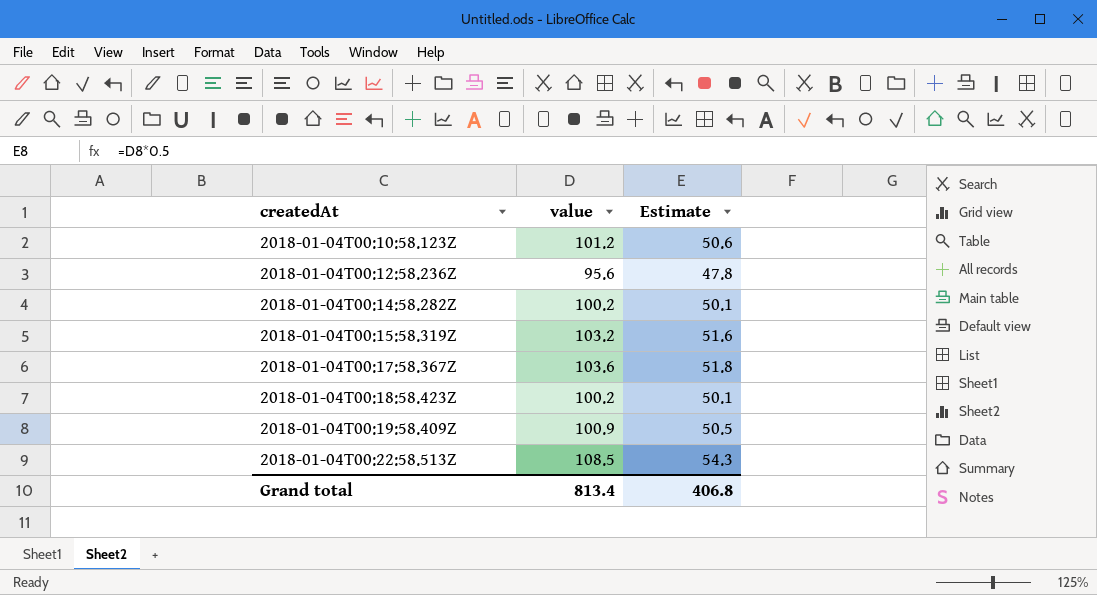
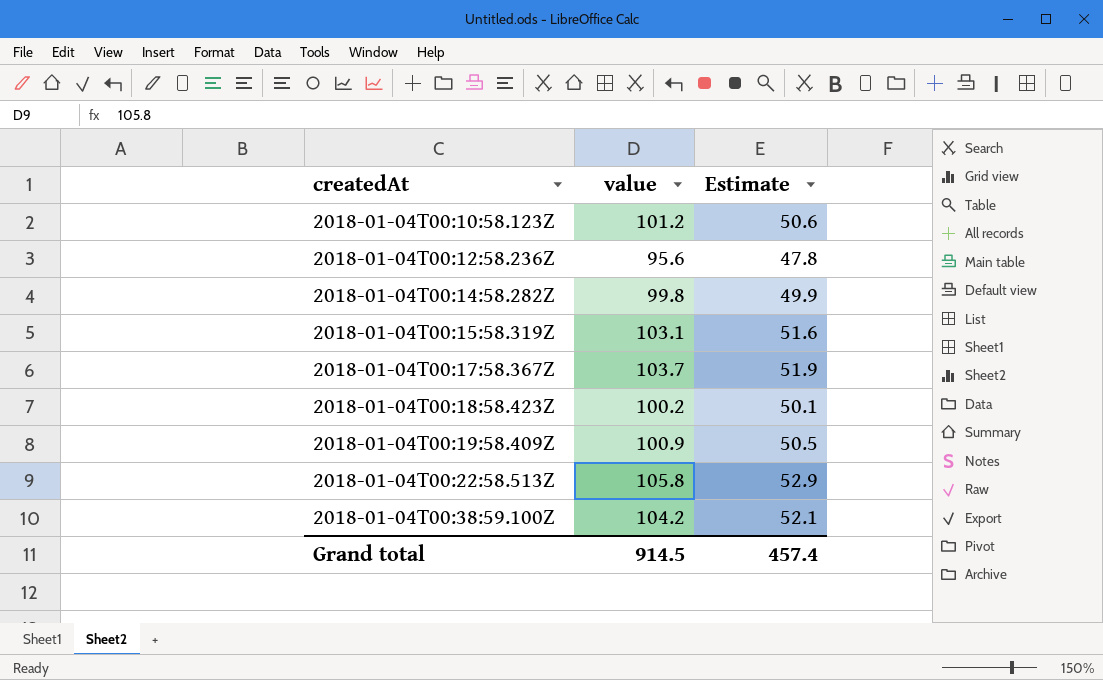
2018-01-04T00:14:58.282Z | value: 100.2 -> 99.8
2018-01-04T00:14:58.282Z | Estimate: 50.1 -> 49.9
2018-01-04T00:15:58.319Z | value: 103.2 -> 103.1
2018-01-04T00:17:58.367Z | value: 103.6 -> 103.7
2018-01-04T00:17:58.367Z | Estimate: 51.8 -> 51.9
2018-01-04T00:22:58.513Z | value: 108.5 -> 105.8
2018-01-04T00:22:58.513Z | Estimate: 54.3 -> 52.9
row 2018-01-04T00:38:59.100Z: none -> 104.2 | 52.1
Grand total | value: 813.4 -> 914.5
Grand total | Estimate: 406.8 -> 457.4

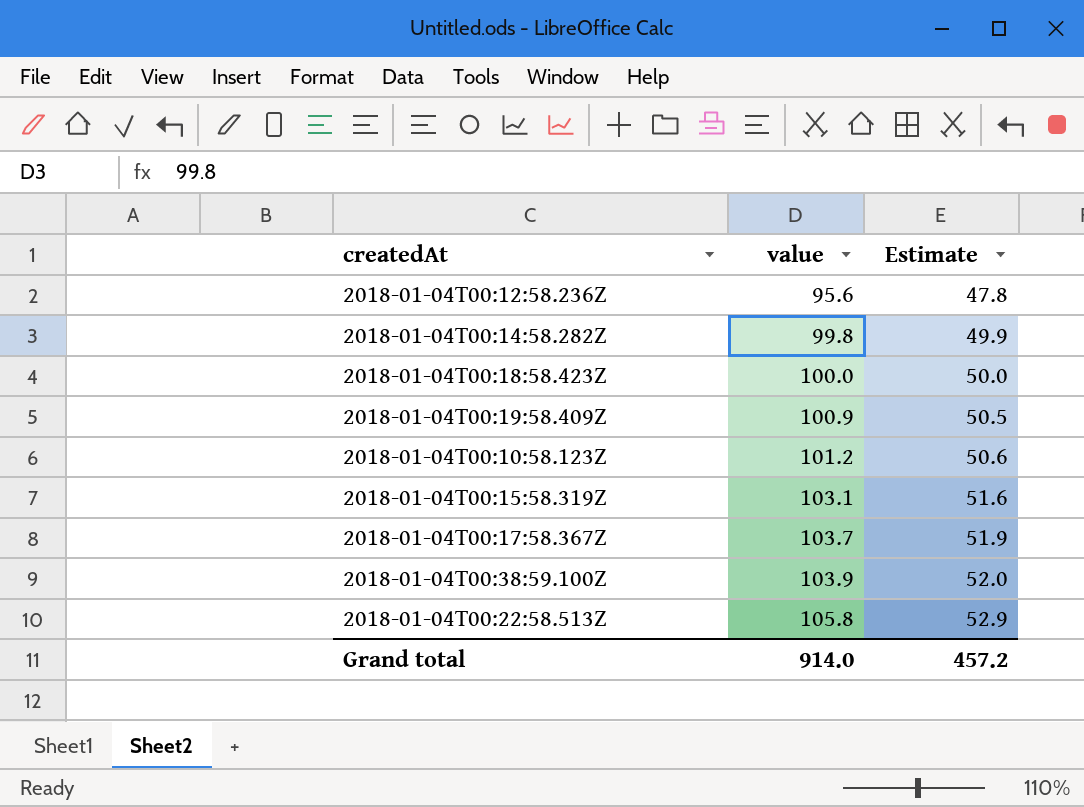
row order: createdAt ascending -> value ascending
2018-01-04T00:18:58.423Z | value: 100.2 -> 100.0
2018-01-04T00:18:58.423Z | Estimate: 50.1 -> 50.0
2018-01-04T00:38:59.100Z | value: 104.2 -> 103.9
2018-01-04T00:38:59.100Z | Estimate: 52.1 -> 52.0
Grand total | value: 914.5 -> 914.0
Grand total | Estimate: 457.4 -> 457.2

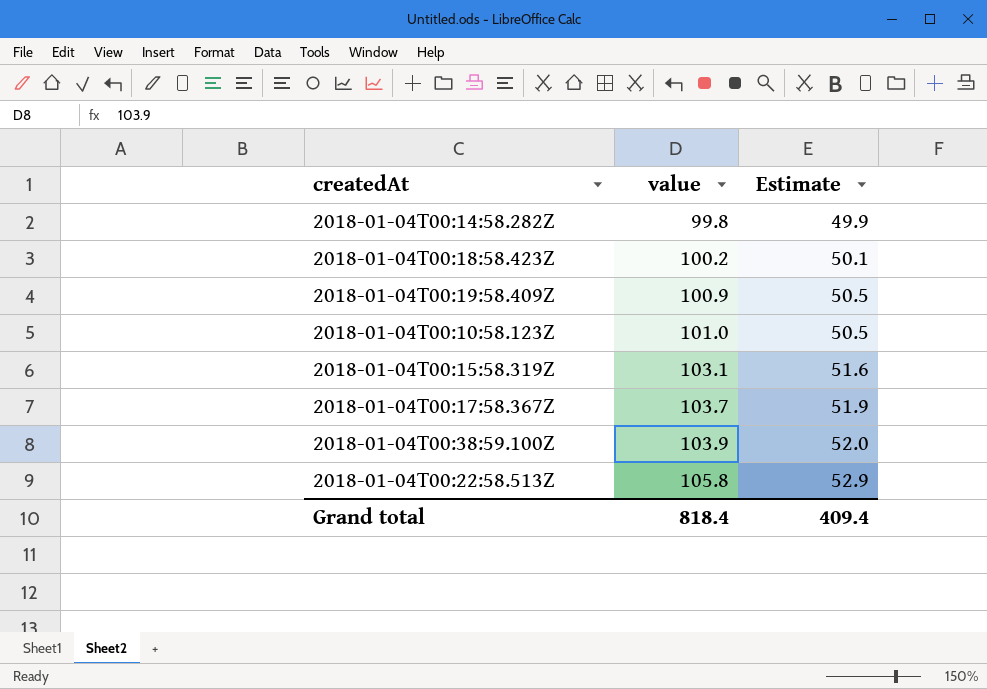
row 2018-01-04T00:12:58.236Z: 95.6 | 47.8 -> none
2018-01-04T00:18:58.423Z | value: 100.0 -> 100.2
2018-01-04T00:18:58.423Z | Estimate: 50.0 -> 50.1
2018-01-04T00:10:58.123Z | value: 101.2 -> 101.0
2018-01-04T00:10:58.123Z | Estimate: 50.6 -> 50.5
Grand total | value: 914.0 -> 818.4
Grand total | Estimate: 457.2 -> 409.4

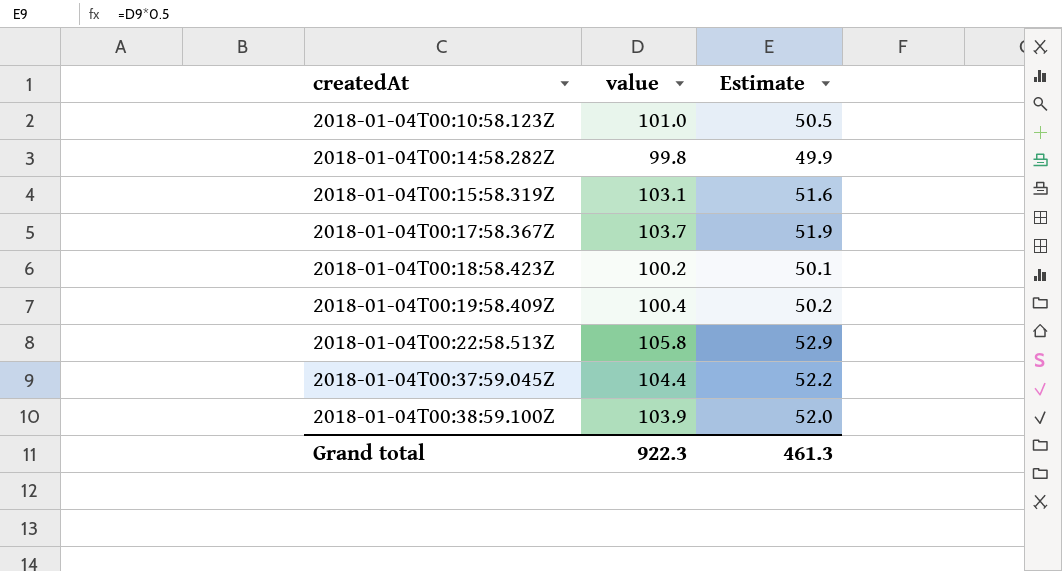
row order: value ascending -> createdAt ascending
2018-01-04T00:19:58.409Z | value: 100.9 -> 100.4
2018-01-04T00:19:58.409Z | Estimate: 50.5 -> 50.2
row 2018-01-04T00:37:59.045Z: none -> 104.4 | 52.2
Grand total | value: 818.4 -> 922.3
Grand total | Estimate: 409.4 -> 461.3

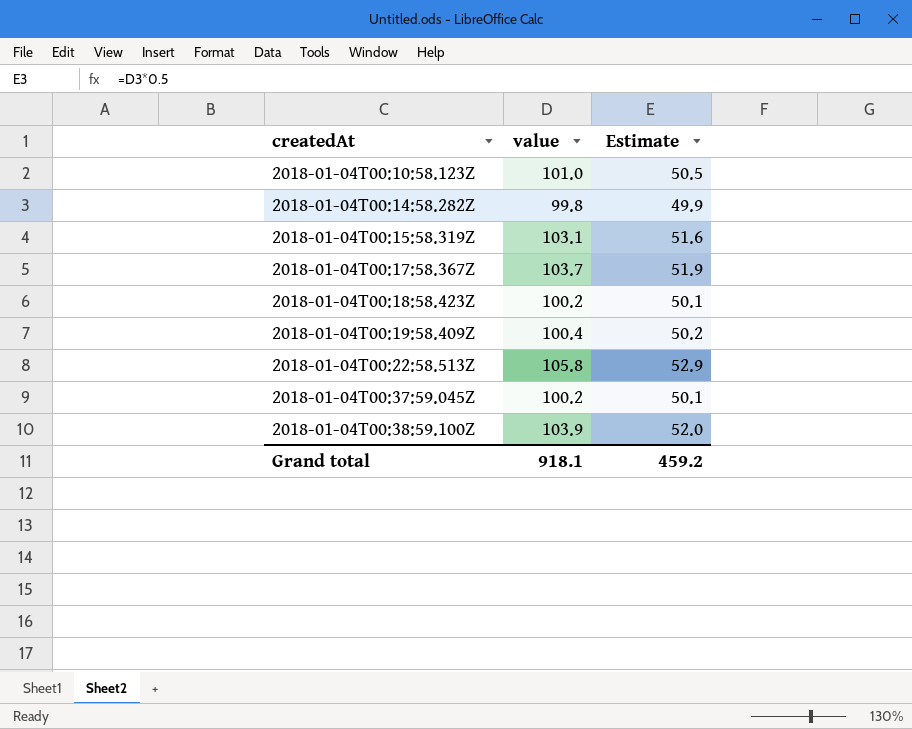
2018-01-04T00:37:59.045Z | value: 104.4 -> 100.2
2018-01-04T00:37:59.045Z | Estimate: 52.2 -> 50.1
Grand total | value: 922.3 -> 918.1
Grand total | Estimate: 461.3 -> 459.2

